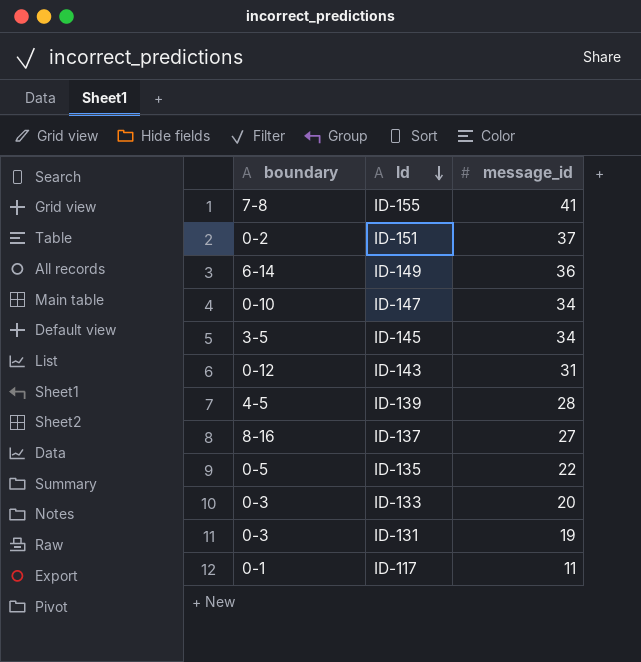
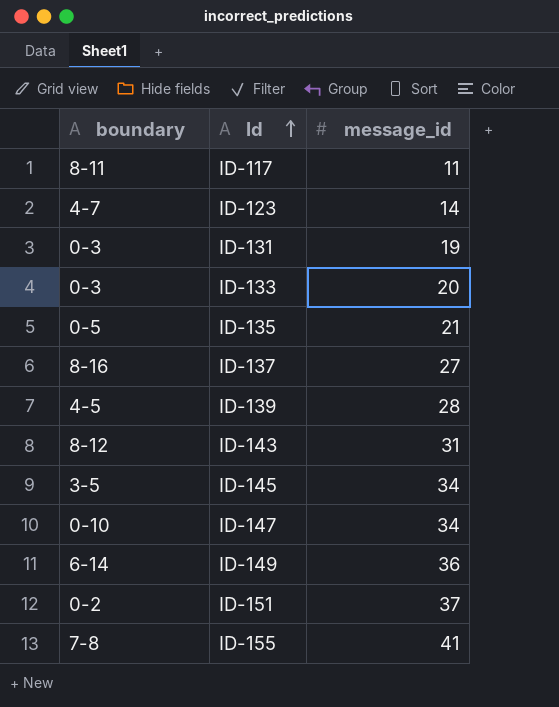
row order: Id descending -> Id ascending
ID-117 | boundary: 0-1 -> 8-11
row ID-123: none -> 4-7 | 14
ID-135 | message_id: 22 -> 21
ID-143 | boundary: 0-12 -> 8-12

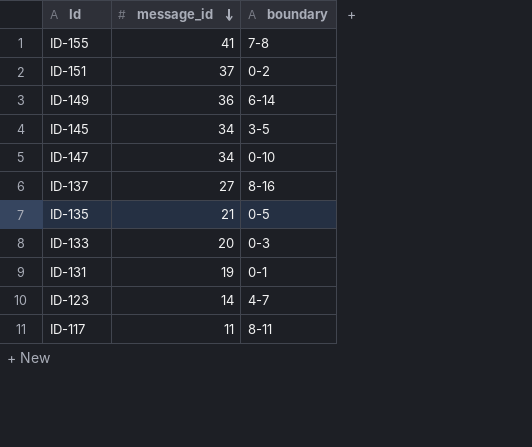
row order: Id ascending -> message_id descending
column boundary | position: 1 -> 3
row ID-139: 4-5 | 28 -> none
row ID-143: 8-12 | 31 -> none
ID-131 | boundary: 0-3 -> 0-1

